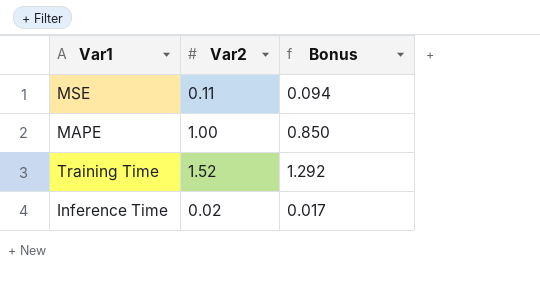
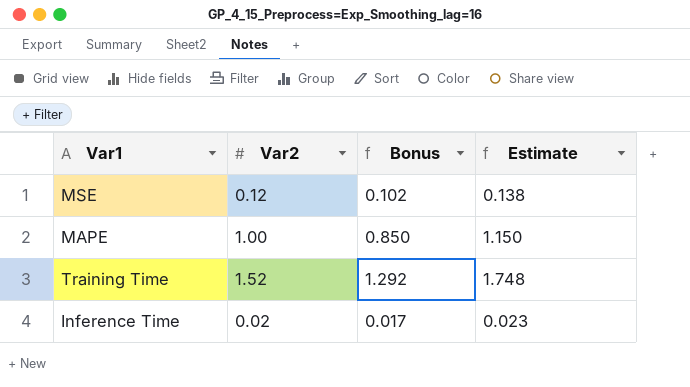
column Estimate | formula: none -> [Var2] * 1.15
MSE | Var2: 0.11 -> 0.12
MSE | Bonus: 0.094 -> 0.102

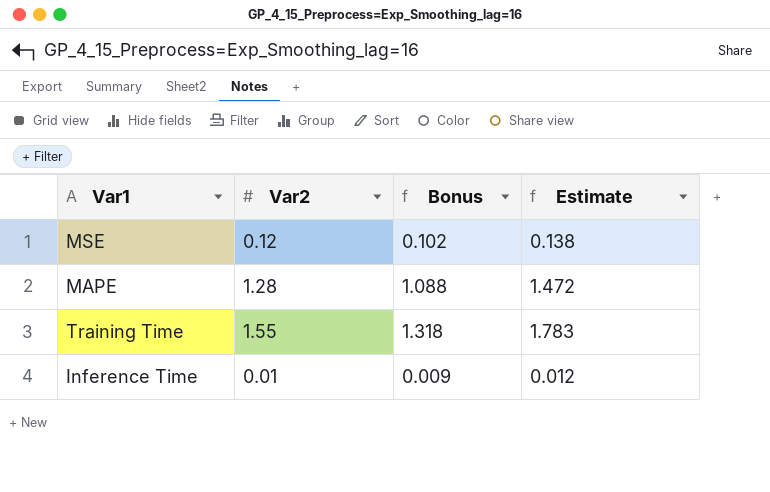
MAPE | Var2: 1.00 -> 1.28
MAPE | Bonus: 0.850 -> 1.088
MAPE | Estimate: 1.150 -> 1.472
Training Time | Var2: 1.52 -> 1.55
Training Time | Bonus: 1.292 -> 1.318
Training Time | Estimate: 1.748 -> 1.783
Inference Time | Var2: 0.02 -> 0.01
Inference Time | Bonus: 0.017 -> 0.009
Inference Time | Estimate: 0.023 -> 0.012

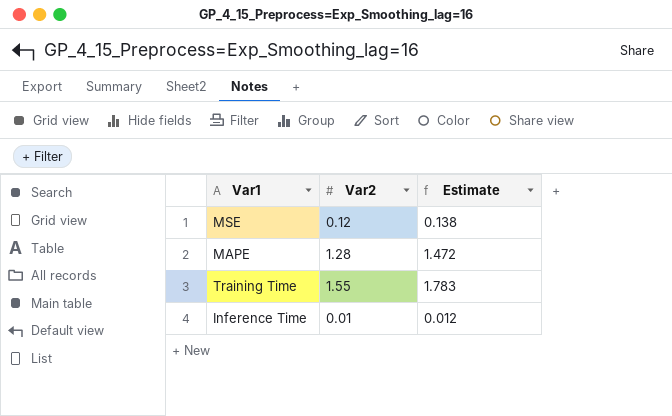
column Bonus | formula: [Var2] * 0.85 -> none

